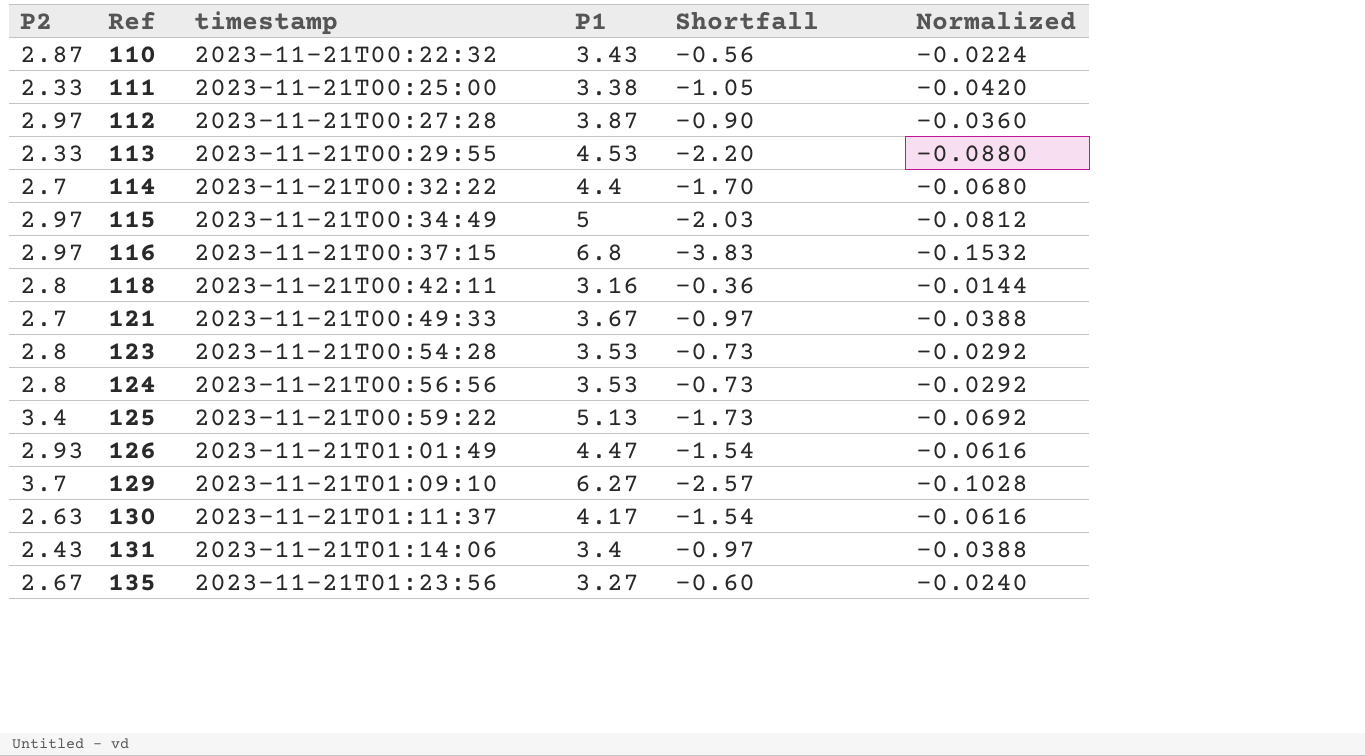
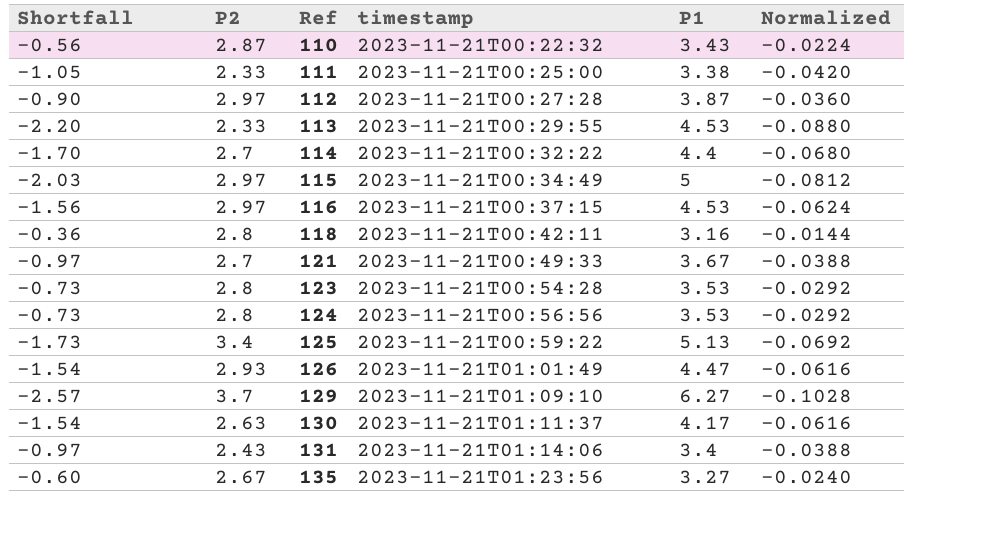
column Shortfall | position: 5 -> 1
116 | Shortfall: -3.83 -> -1.56
116 | P1: 6.8 -> 4.53
116 | Normalized: -0.1532 -> -0.0624

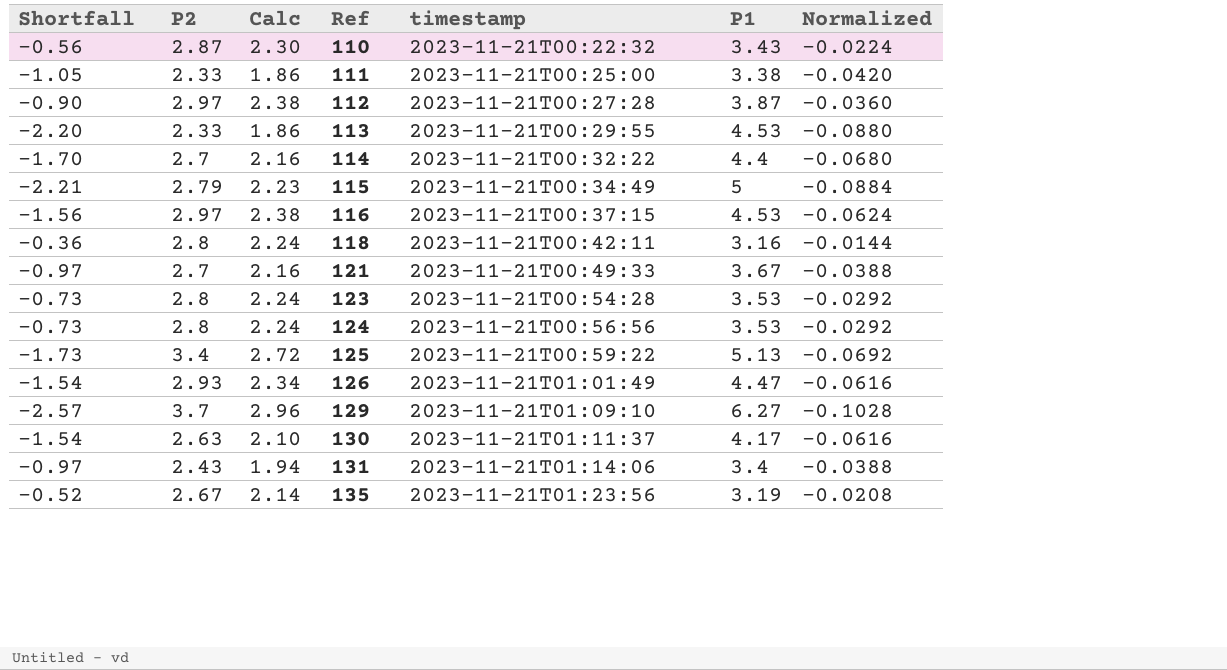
column Calc | formula: none -> [P2] * 0.8
115 | Shortfall: -2.03 -> -2.21
115 | P2: 2.97 -> 2.79
115 | Normalized: -0.0812 -> -0.0884
135 | Shortfall: -0.60 -> -0.52
135 | P1: 3.27 -> 3.19
135 | Normalized: -0.0240 -> -0.0208

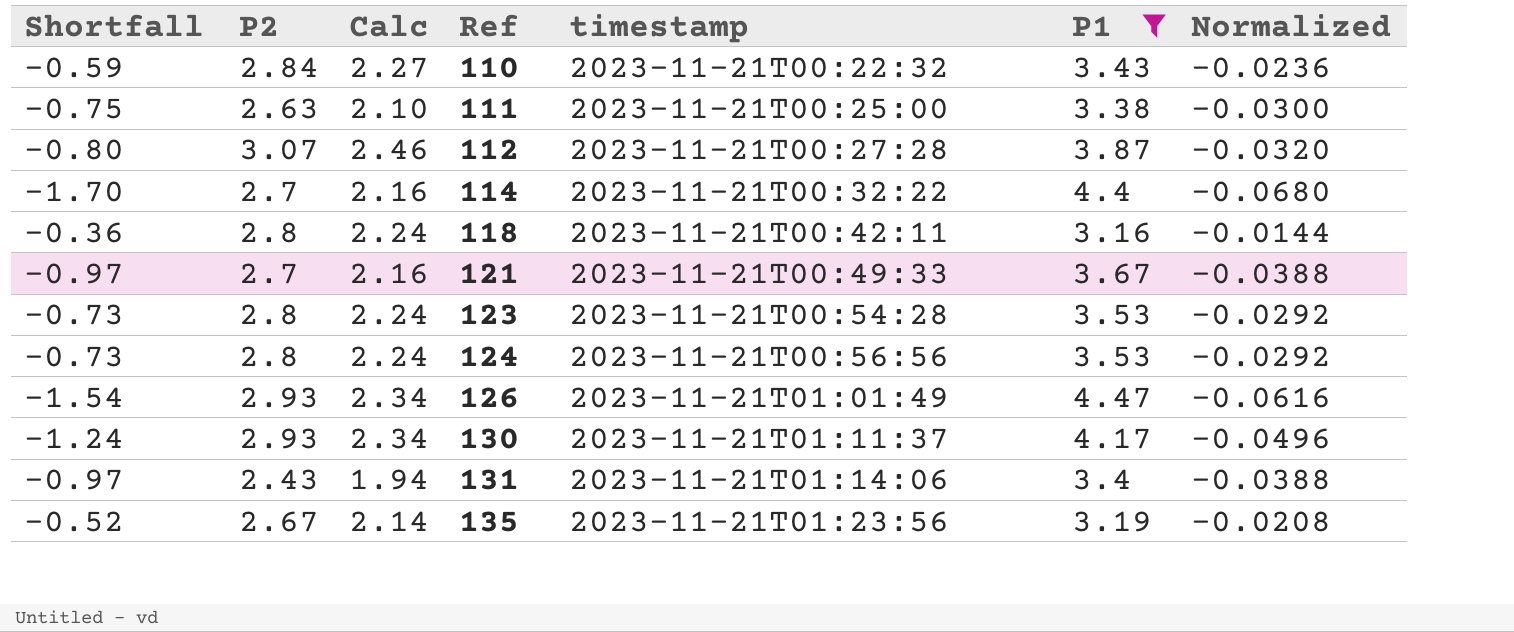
filter: none -> P1 <= 4.47
110 | Shortfall: -0.56 -> -0.59
110 | P2: 2.87 -> 2.84
110 | Calc: 2.30 -> 2.27
110 | Normalized: -0.0224 -> -0.0236
111 | Shortfall: -1.05 -> -0.75
111 | P2: 2.33 -> 2.63
111 | Calc: 1.86 -> 2.10
111 | Normalized: -0.0420 -> -0.0300
112 | Shortfall: -0.90 -> -0.80
112 | P2: 2.97 -> 3.07
112 | Calc: 2.38 -> 2.46
112 | Normalized: -0.0360 -> -0.0320
130 | Shortfall: -1.54 -> -1.24
130 | P2: 2.63 -> 2.93
130 | Calc: 2.10 -> 2.34
130 | Normalized: -0.0616 -> -0.0496

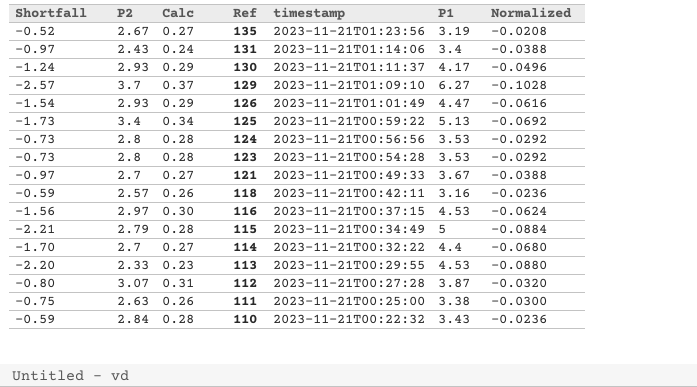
filter: P1 <= 4.47 -> none
row order: Ref ascending -> Ref descending
column Calc | formula: [P2] * 0.8 -> [P2] * 0.1
118 | Shortfall: -0.36 -> -0.59
118 | P2: 2.8 -> 2.57
118 | Normalized: -0.0144 -> -0.0236

